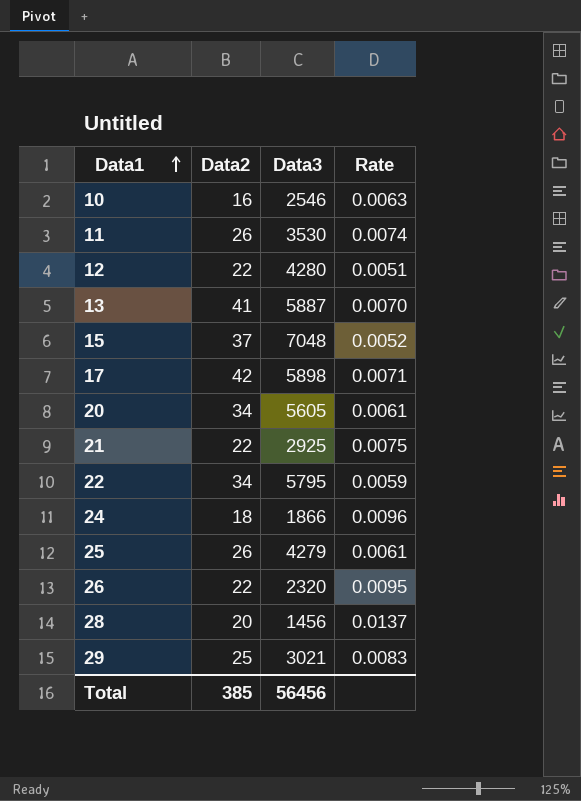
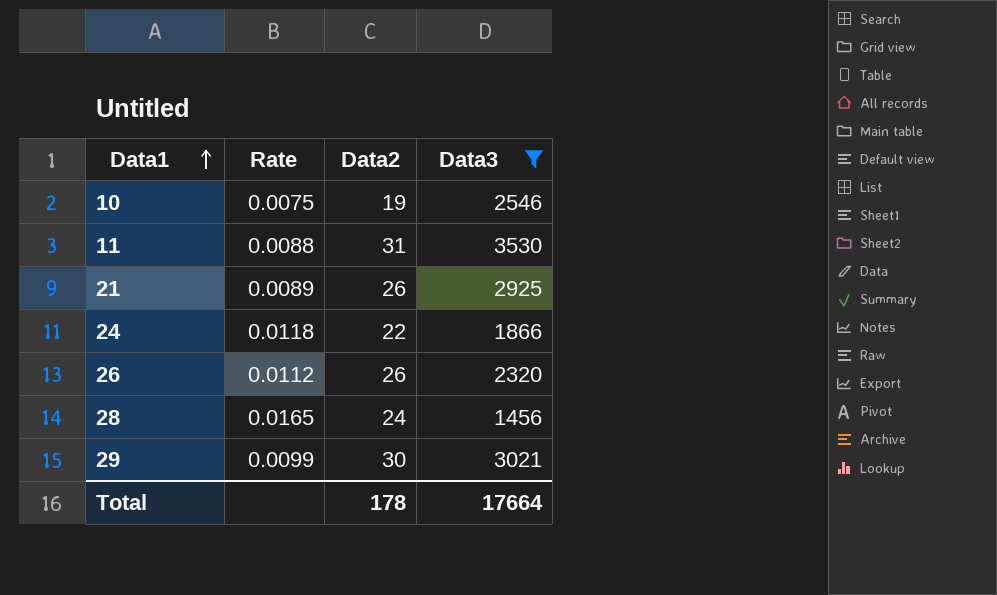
filter: none -> Data3 <= 3530
column Rate | position: 4 -> 2
10 | Rate: 0.0063 -> 0.0075
10 | Data2: 16 -> 19
11 | Rate: 0.0074 -> 0.0088
11 | Data2: 26 -> 31
21 | Rate: 0.0075 -> 0.0089
21 | Data2: 22 -> 26
24 | Rate: 0.0096 -> 0.0118
24 | Data2: 18 -> 22
26 | Rate: 0.0095 -> 0.0112
26 | Data2: 22 -> 26
28 | Rate: 0.0137 -> 0.0165
28 | Data2: 20 -> 24
29 | Rate: 0.0083 -> 0.0099
29 | Data2: 25 -> 30
Total | Data2: 385 -> 178
Total | Data3: 56456 -> 17664

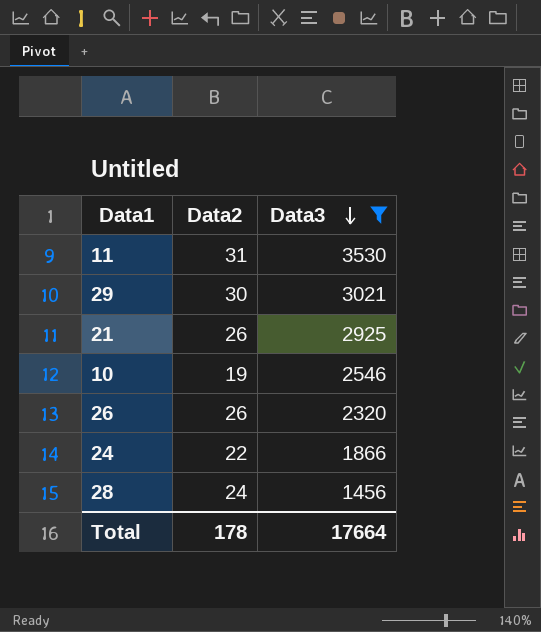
row order: Data1 ascending -> Data3 descending
column Rate | formula: [Data2] / [Data3] -> none

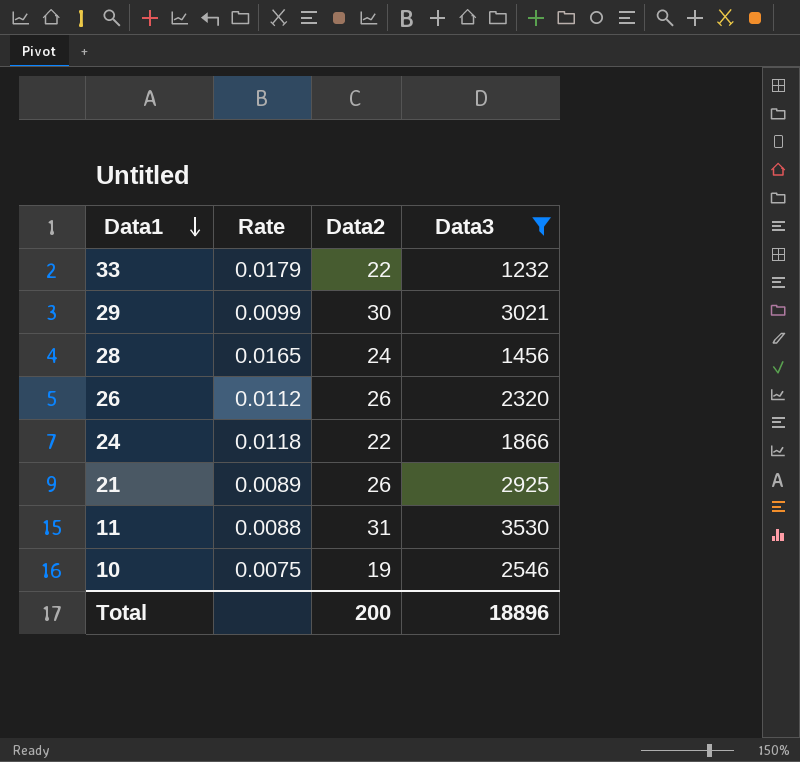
row order: Data3 descending -> Data1 descending
column Rate | formula: none -> [Data2] / [Data3]
row 33: none -> 0.0179 | 22 | 1232
Total | Data2: 178 -> 200
Total | Data3: 17664 -> 18896

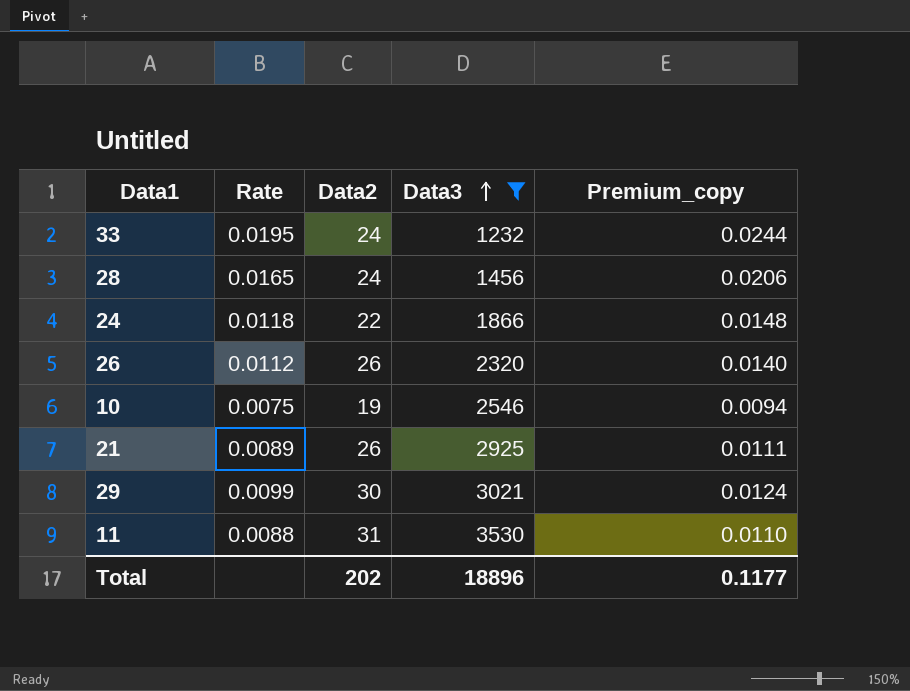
row order: Data1 descending -> Data3 ascending
column Premium_copy | formula: none -> [Rate] * 1.25
33 | Rate: 0.0179 -> 0.0195
33 | Data2: 22 -> 24
Total | Data2: 200 -> 202

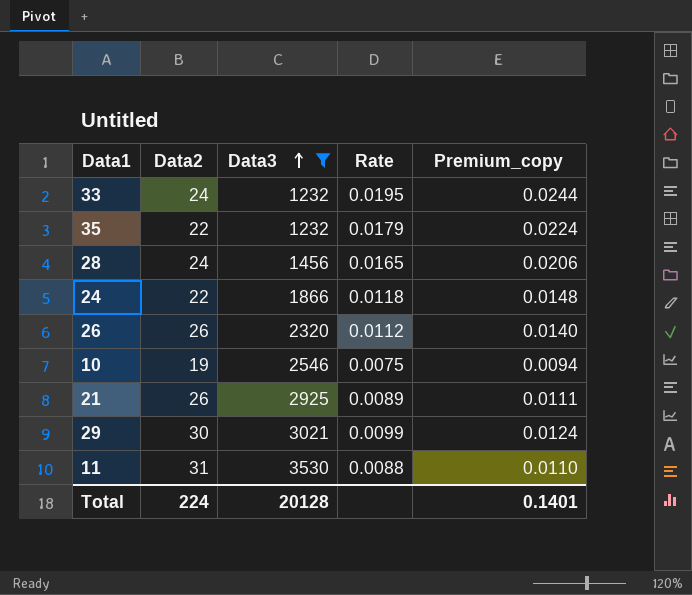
column Rate | position: 2 -> 4
row 35: none -> 22 | 1232 | 0.0179 | 0.0224
Total | Data2: 202 -> 224
Total | Data3: 18896 -> 20128
Total | Premium_copy: 0.1177 -> 0.1401

